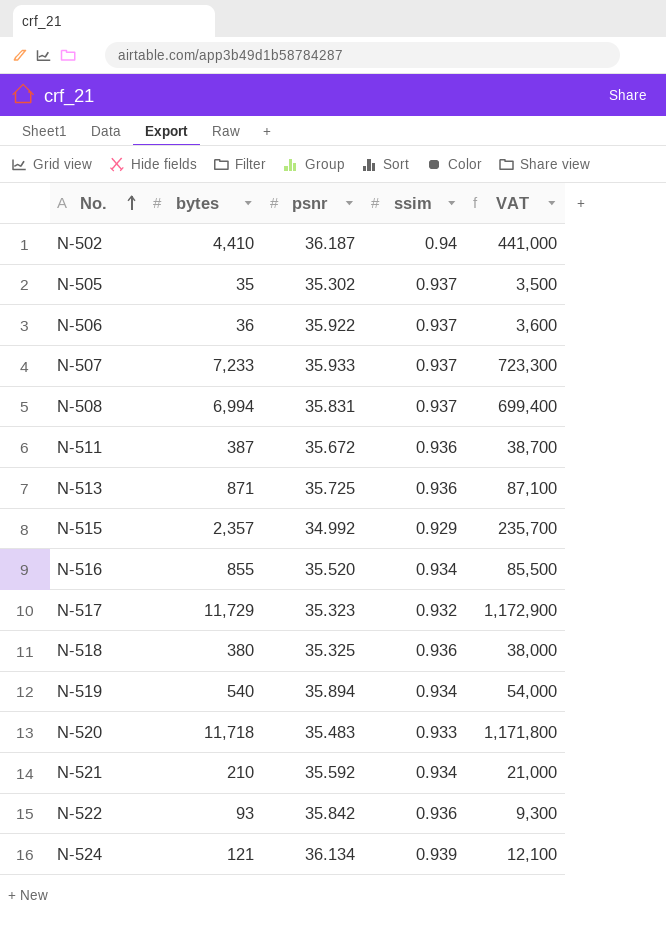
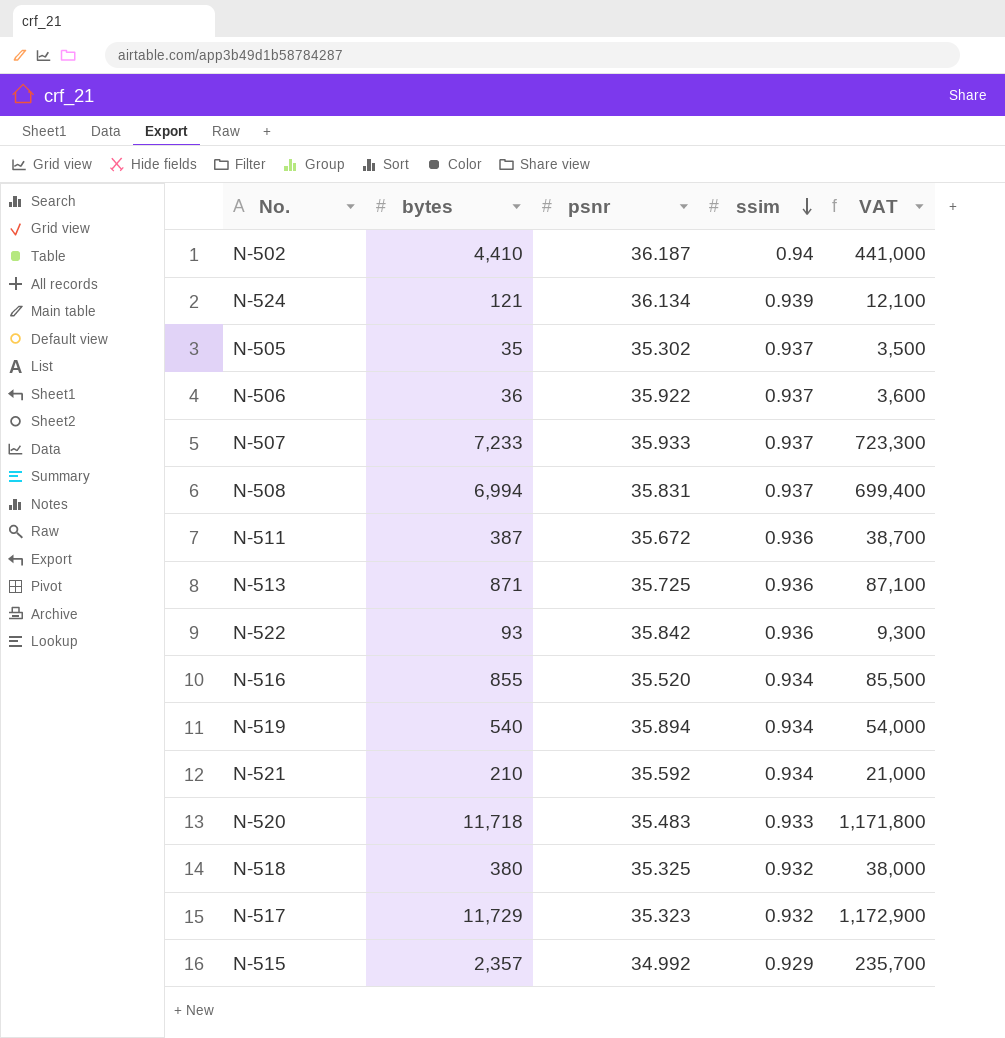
row order: No. ascending -> ssim descending
N-518 | ssim: 0.936 -> 0.932

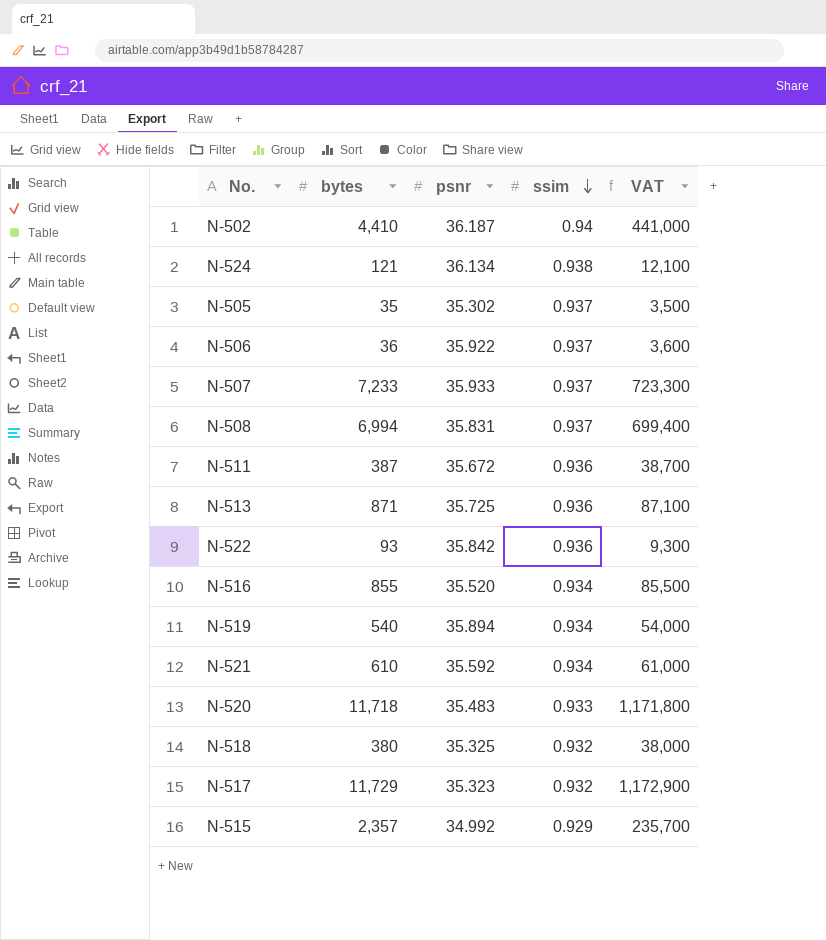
N-524 | ssim: 0.939 -> 0.938
N-521 | bytes: 210 -> 610
N-521 | VAT: 21,000 -> 61,000

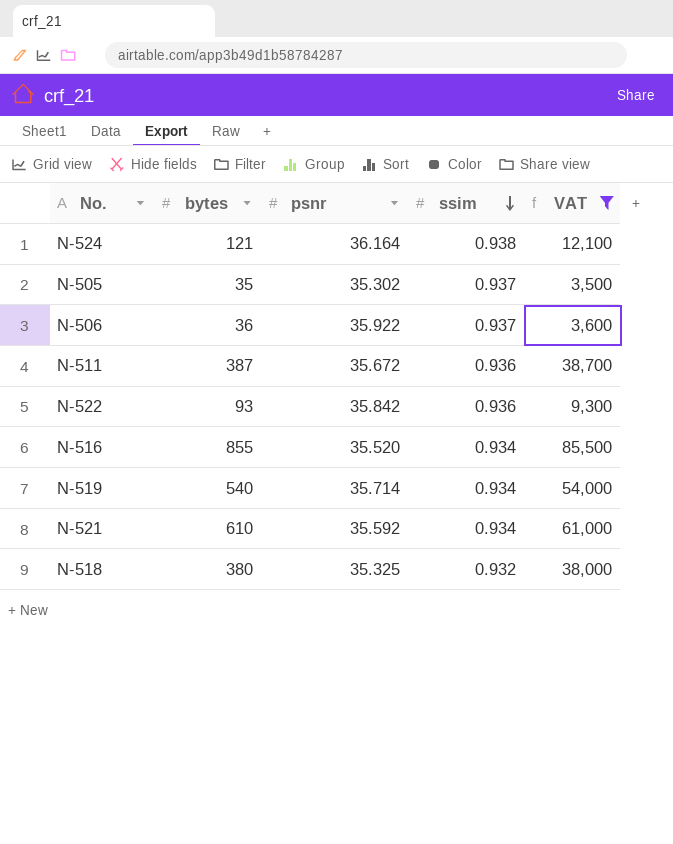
filter: none -> VAT <= 85,500
N-524 | psnr: 36.134 -> 36.164
N-519 | psnr: 35.894 -> 35.714

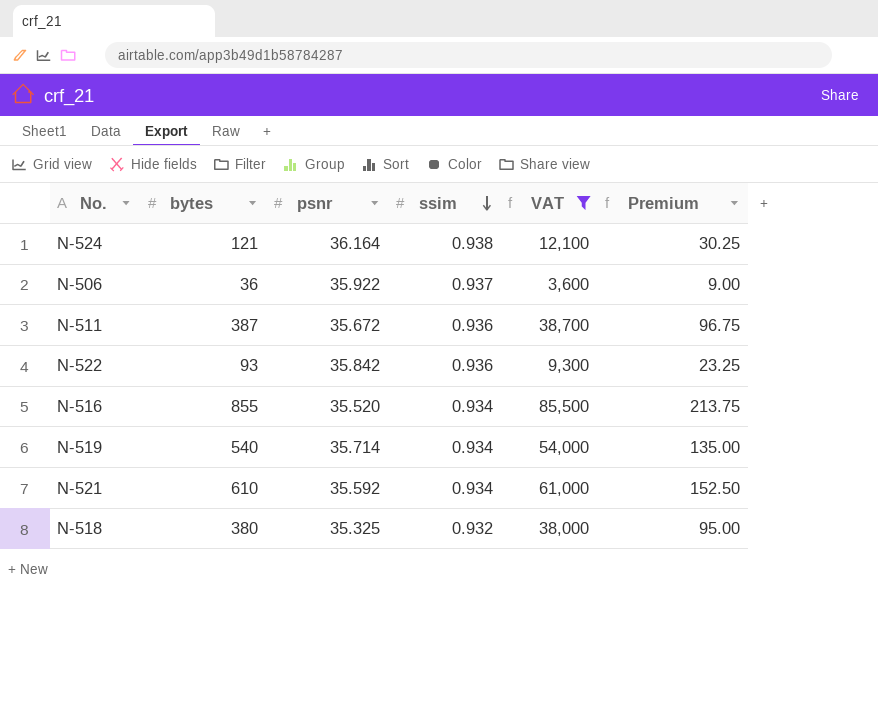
column Premium | formula: none -> [bytes] * 0.25
row N-505: 35 | 35.302 | 0.937 | 3,500 -> none

